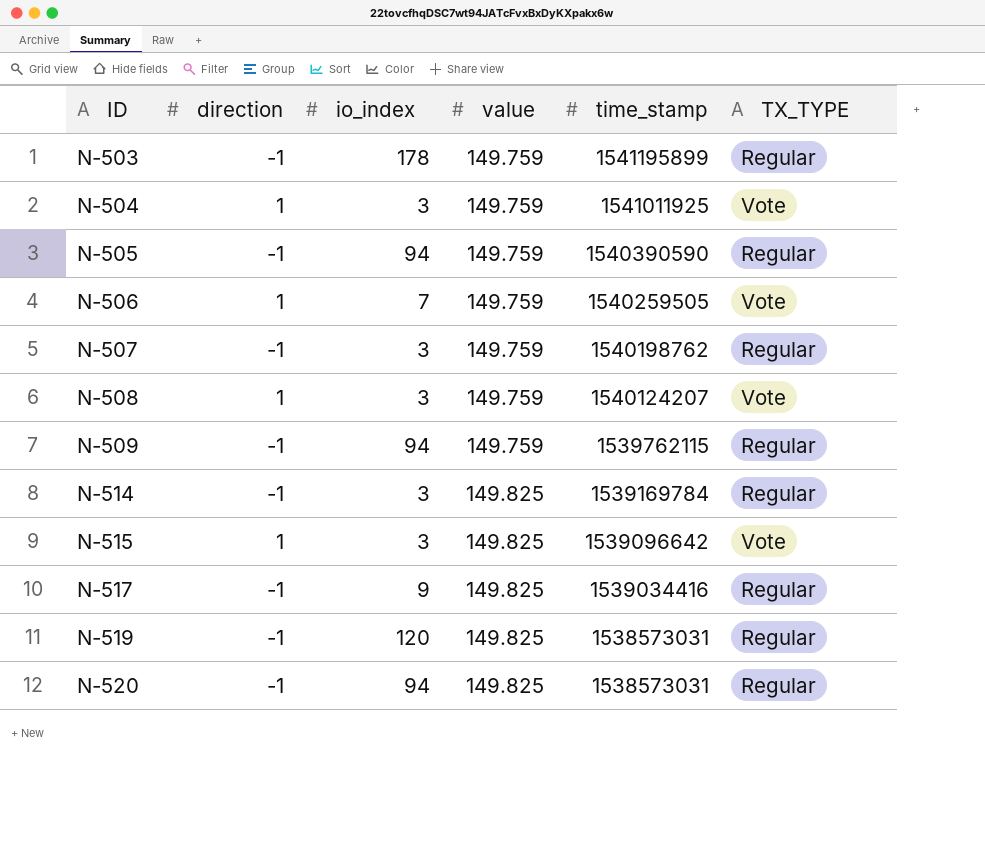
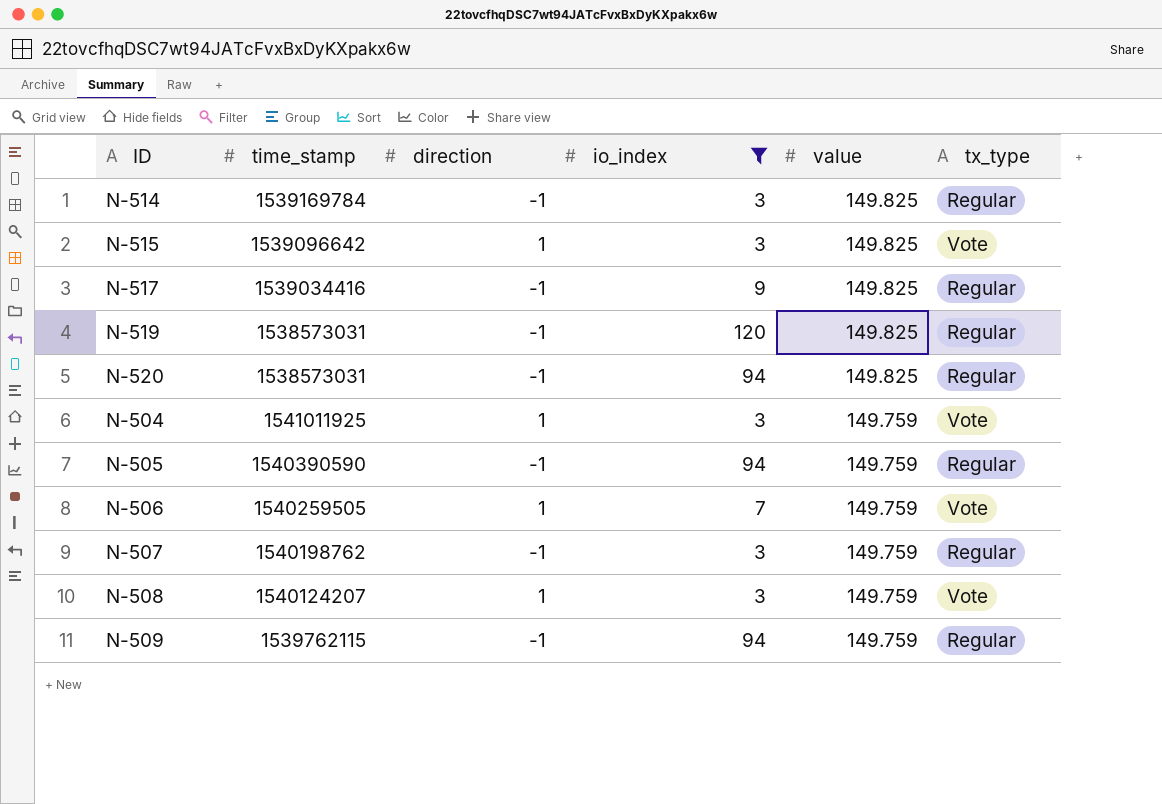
filter: none -> io_index != 178
row order: ID ascending -> value descending
column time_stamp | position: 5 -> 2
column name: TX_TYPE -> tx_type

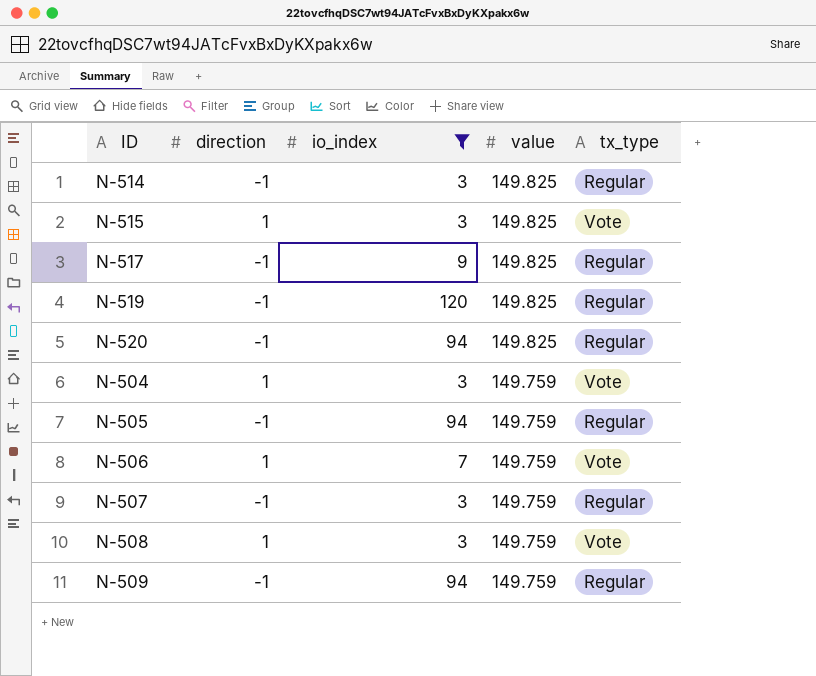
column time_stamp | position: 2 -> none

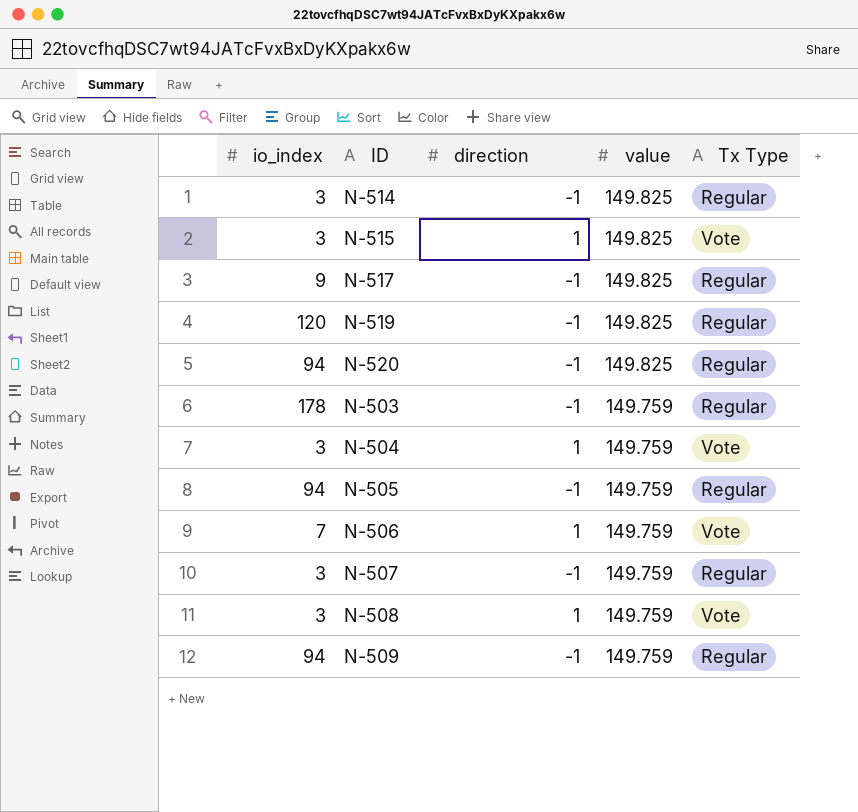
filter: io_index != 178 -> none
column io_index | position: 3 -> 1
column name: tx_type -> Tx Type

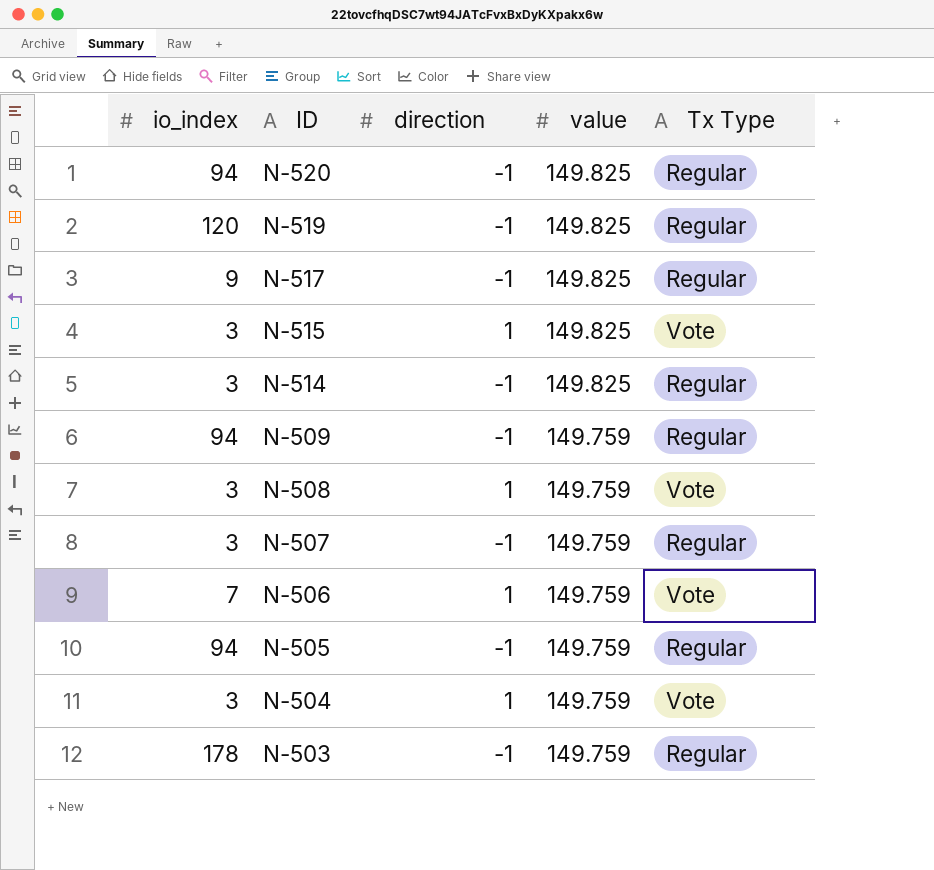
row order: value descending -> ID descending

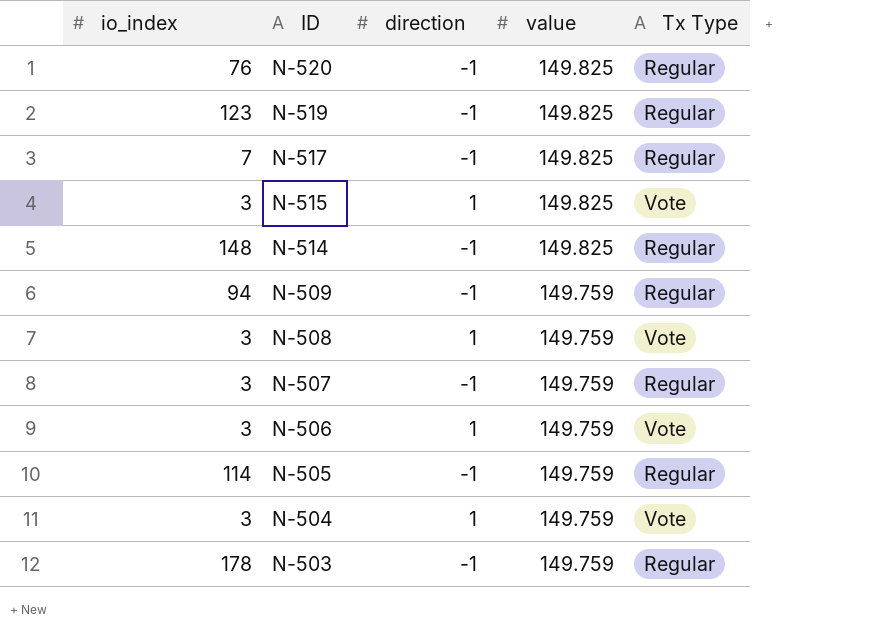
N-520 | io_index: 94 -> 76
N-519 | io_index: 120 -> 123
N-517 | io_index: 9 -> 7
N-514 | io_index: 3 -> 148
N-506 | io_index: 7 -> 3
N-505 | io_index: 94 -> 114

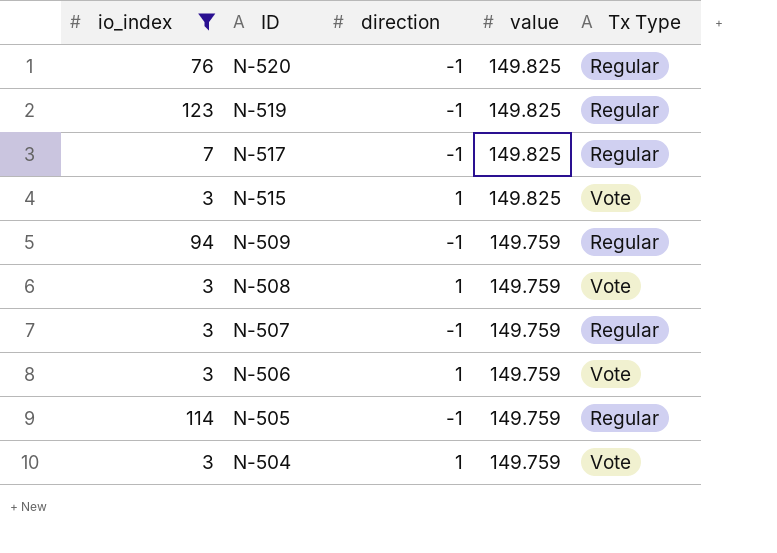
filter: none -> io_index <= 123

